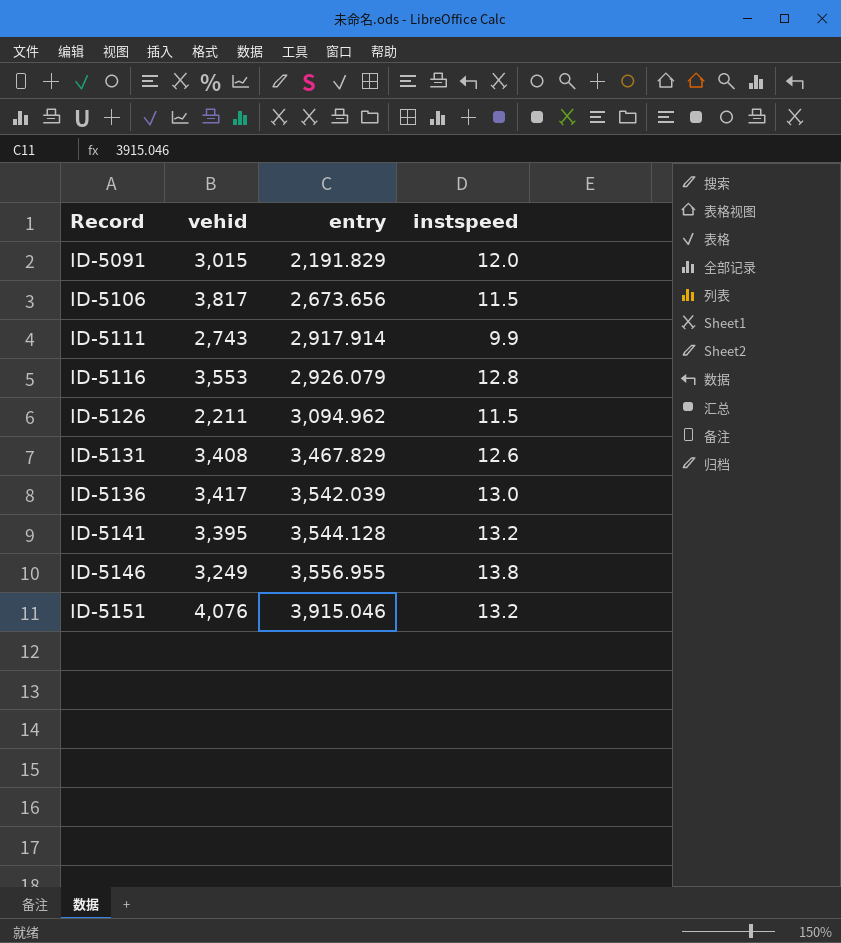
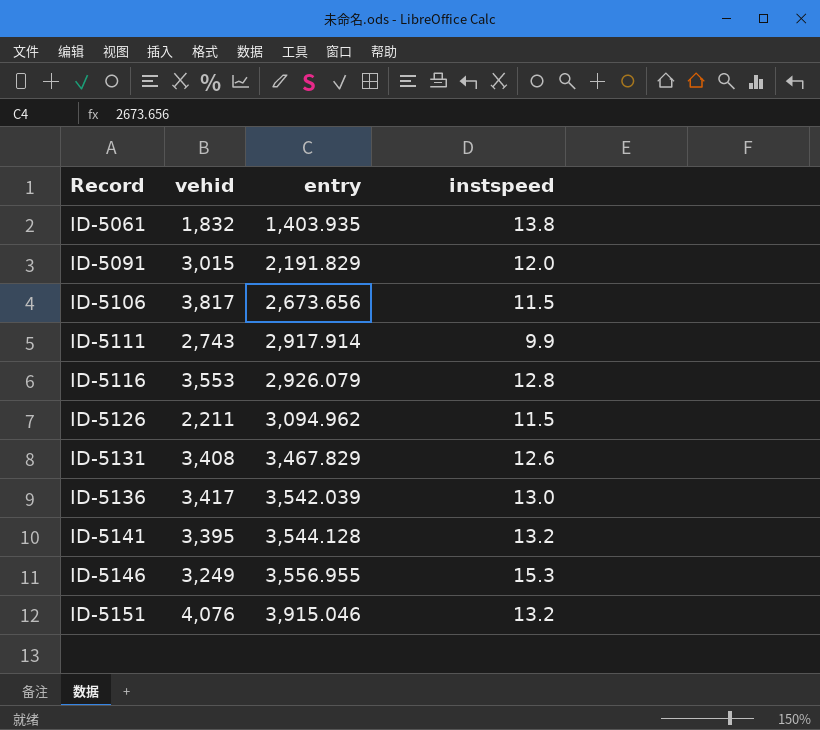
row ID-5061: none -> 1,832 | 1,403.935 | 13.8
ID-5146 | instspeed: 13.8 -> 15.3

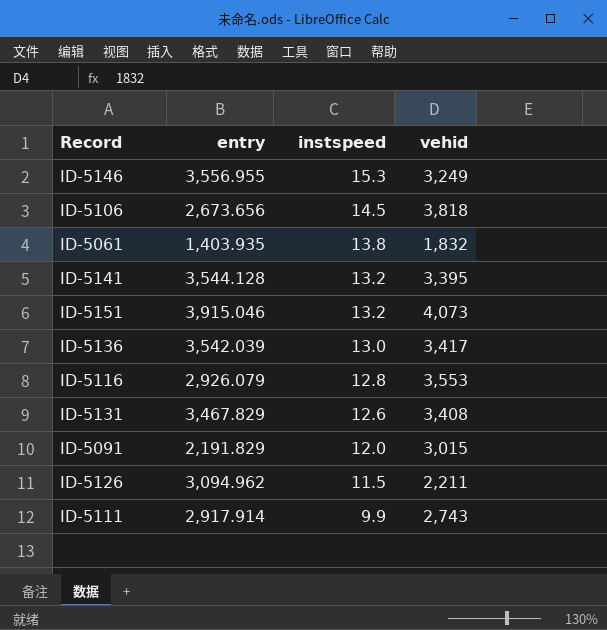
row order: Record ascending -> instspeed descending
column vehid | position: 2 -> 4
ID-5106 | instspeed: 11.5 -> 14.5
ID-5106 | vehid: 3,817 -> 3,818
ID-5151 | vehid: 4,076 -> 4,073

